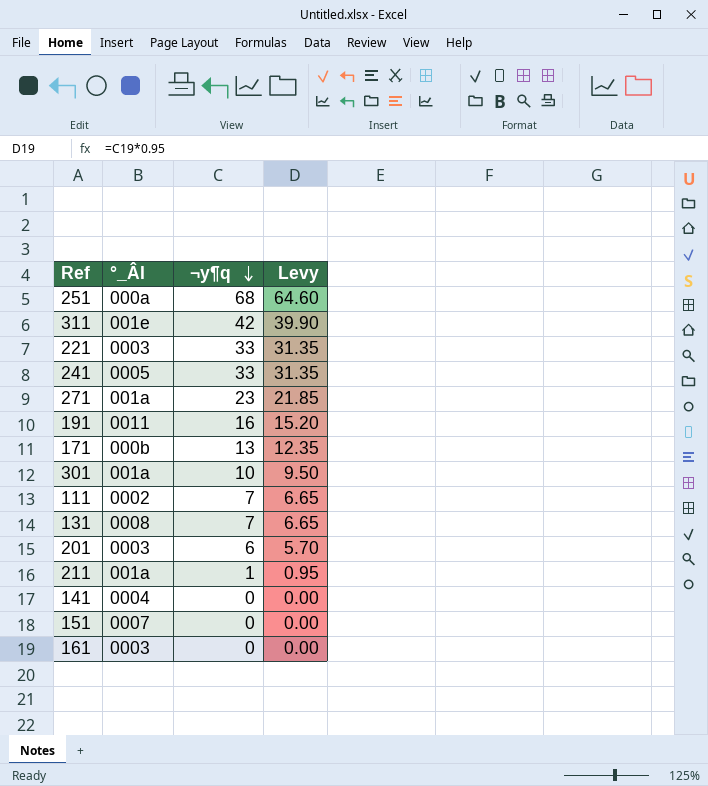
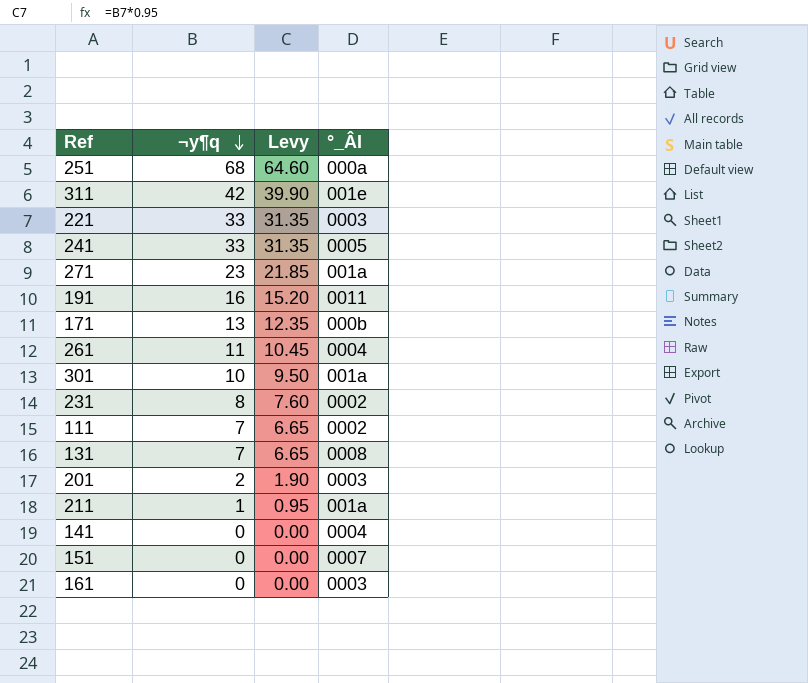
column °_ÂI | position: 2 -> 4
row 261: none -> 11 | 10.45 | 0004
row 231: none -> 8 | 7.60 | 0002
201 | ¬y¶q: 6 -> 2
201 | Levy: 5.70 -> 1.90

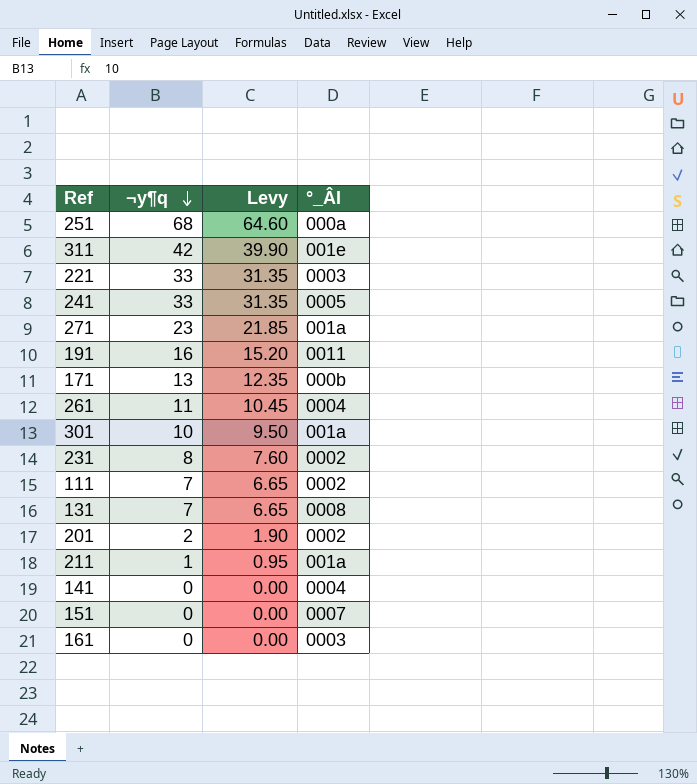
201 | °_ÂI: 0003 -> 0002

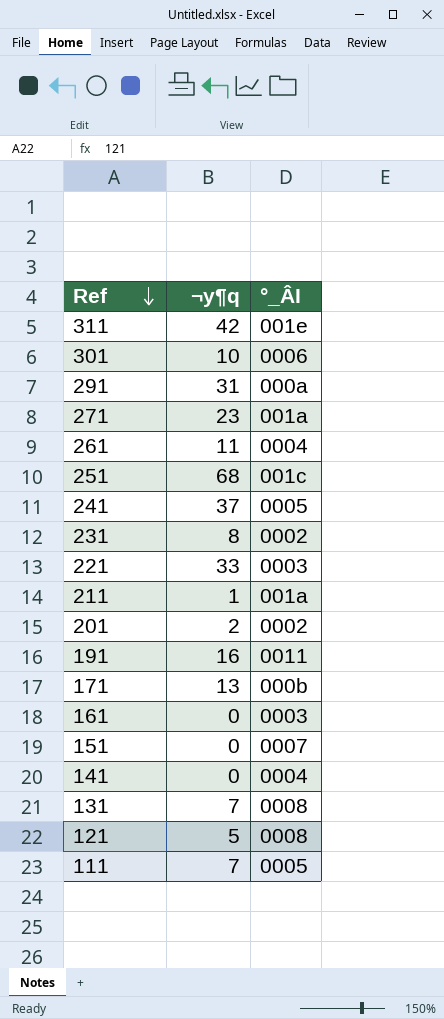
row order: ¬y¶q descending -> Ref descending
column Levy | formula: [¬y¶q] * 0.95 -> none
301 | °_ÂI: 001a -> 0006
row 291: none -> 31 | 000a
251 | °_ÂI: 000a -> 001c
241 | ¬y¶q: 33 -> 37
row 121: none -> 5 | 0008
111 | °_ÂI: 0002 -> 0005

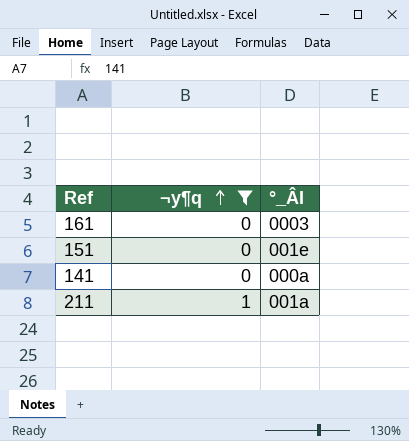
filter: none -> ¬y¶q <= 1
row order: Ref descending -> ¬y¶q ascending
151 | °_ÂI: 0007 -> 001e
141 | °_ÂI: 0004 -> 000a

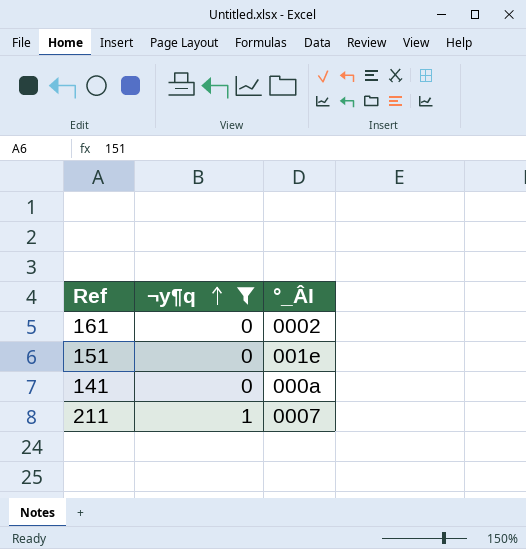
161 | °_ÂI: 0003 -> 0002
211 | °_ÂI: 001a -> 0007

